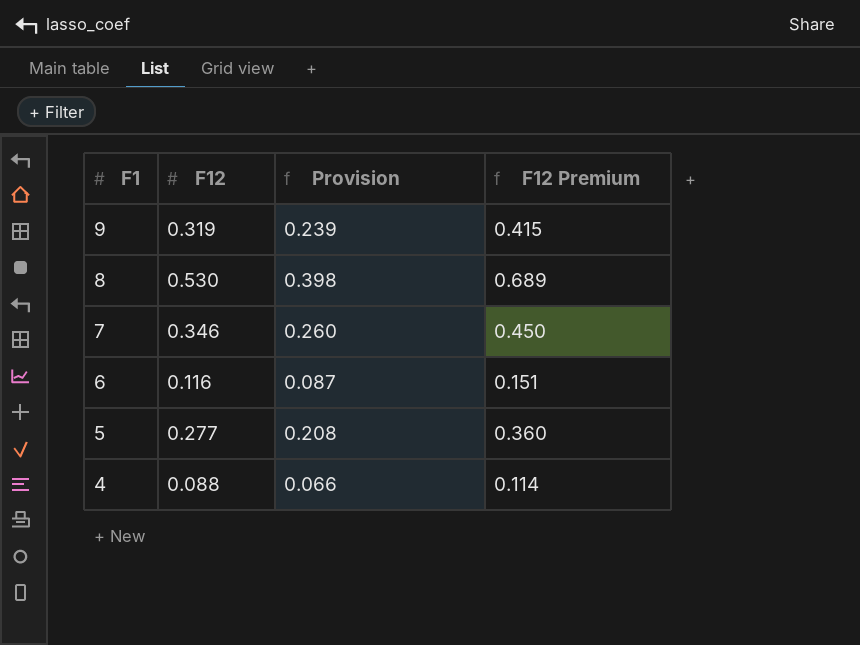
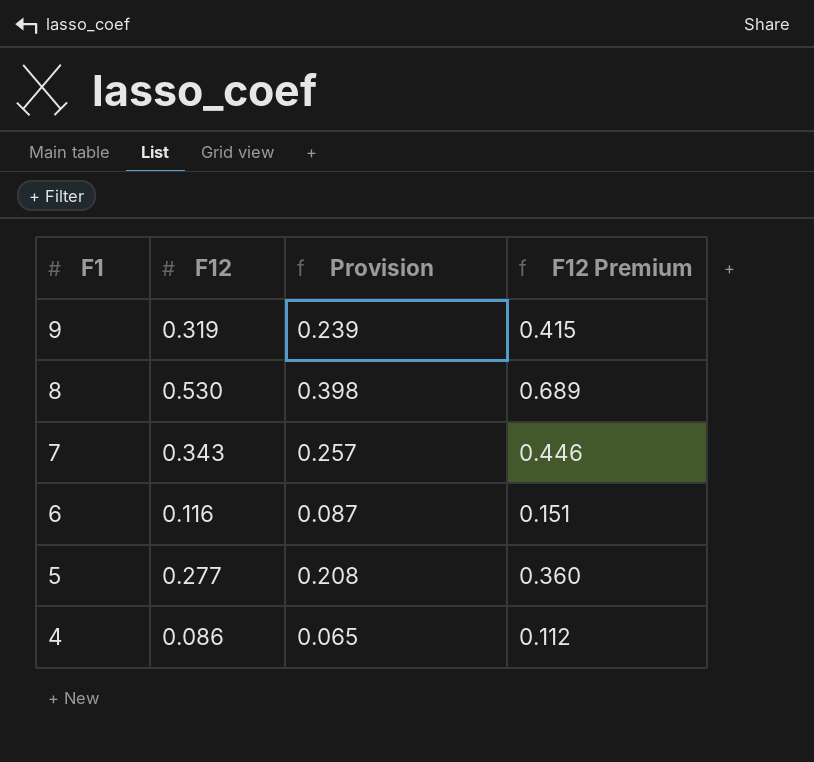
7 | F12: 0.346 -> 0.343
7 | Provision: 0.260 -> 0.257
7 | F12 Premium: 0.450 -> 0.446
4 | F12: 0.088 -> 0.086
4 | Provision: 0.066 -> 0.065
4 | F12 Premium: 0.114 -> 0.112

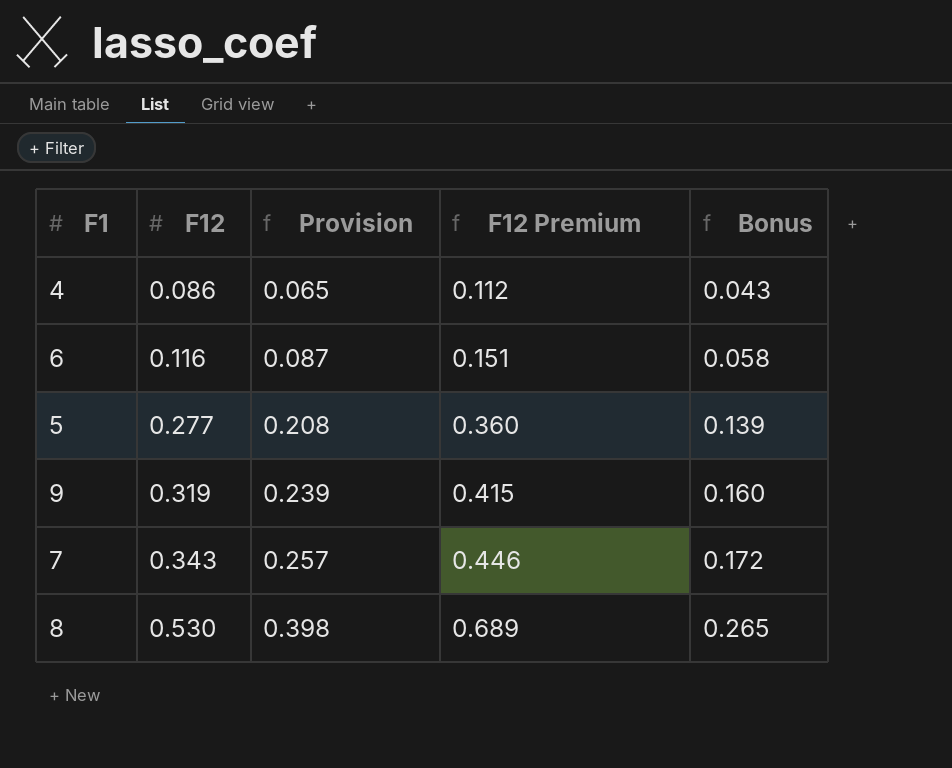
row order: F1 descending -> F12 ascending
column Bonus | formula: none -> [F12] * 0.5

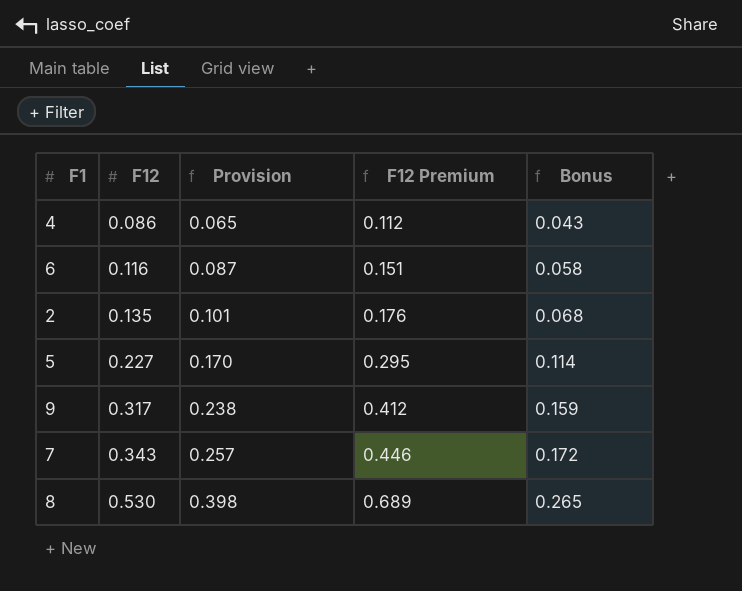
row 2: none -> 0.135 | 0.101 | 0.176 | 0.068
5 | F12: 0.277 -> 0.227
5 | Provision: 0.208 -> 0.170
5 | F12 Premium: 0.360 -> 0.295
5 | Bonus: 0.139 -> 0.114
9 | F12: 0.319 -> 0.317
9 | Provision: 0.239 -> 0.238
9 | F12 Premium: 0.415 -> 0.412
9 | Bonus: 0.160 -> 0.159

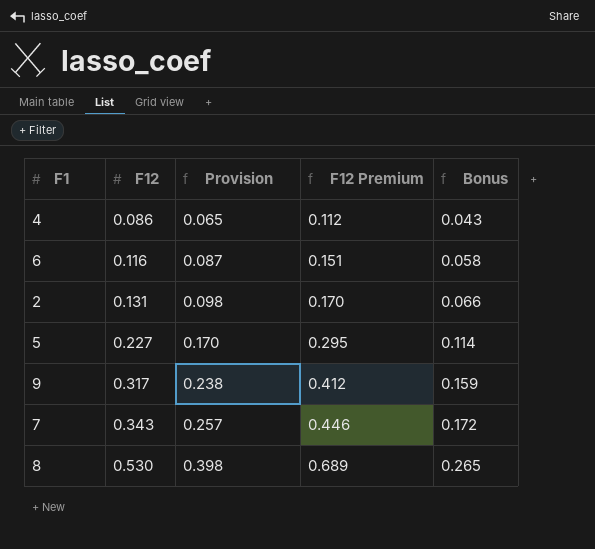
2 | F12: 0.135 -> 0.131
2 | Provision: 0.101 -> 0.098
2 | F12 Premium: 0.176 -> 0.170
2 | Bonus: 0.068 -> 0.066

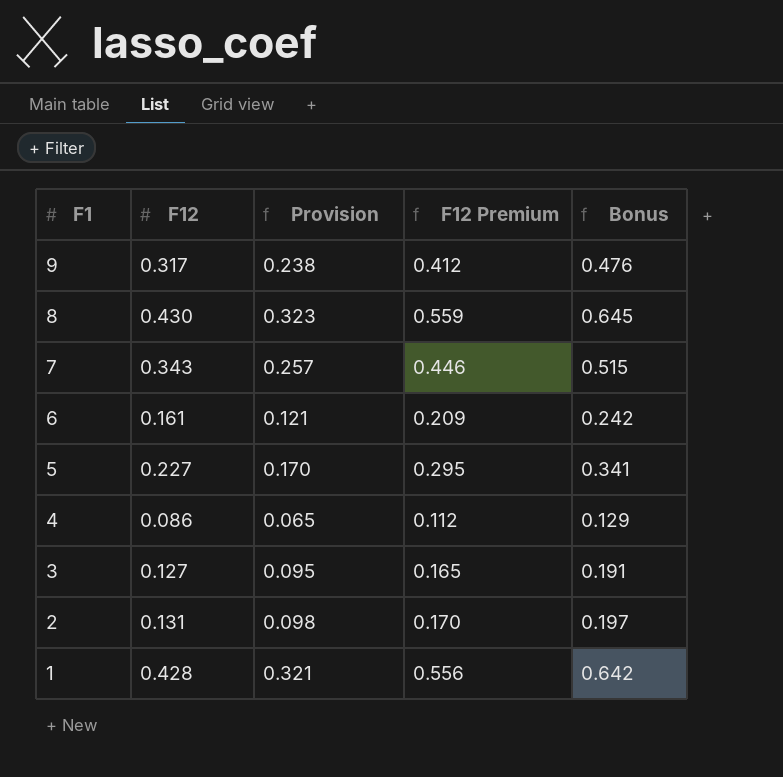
row order: F12 ascending -> F1 descending
column Bonus | formula: [F12] * 0.5 -> [F12] * 1.5
8 | F12: 0.530 -> 0.430
8 | Provision: 0.398 -> 0.323
8 | F12 Premium: 0.689 -> 0.559
6 | F12: 0.116 -> 0.161
6 | Provision: 0.087 -> 0.121
6 | F12 Premium: 0.151 -> 0.209
row 3: none -> 0.127 | 0.095 | 0.165 | 0.191
row 1: none -> 0.428 | 0.321 | 0.556 | 0.642

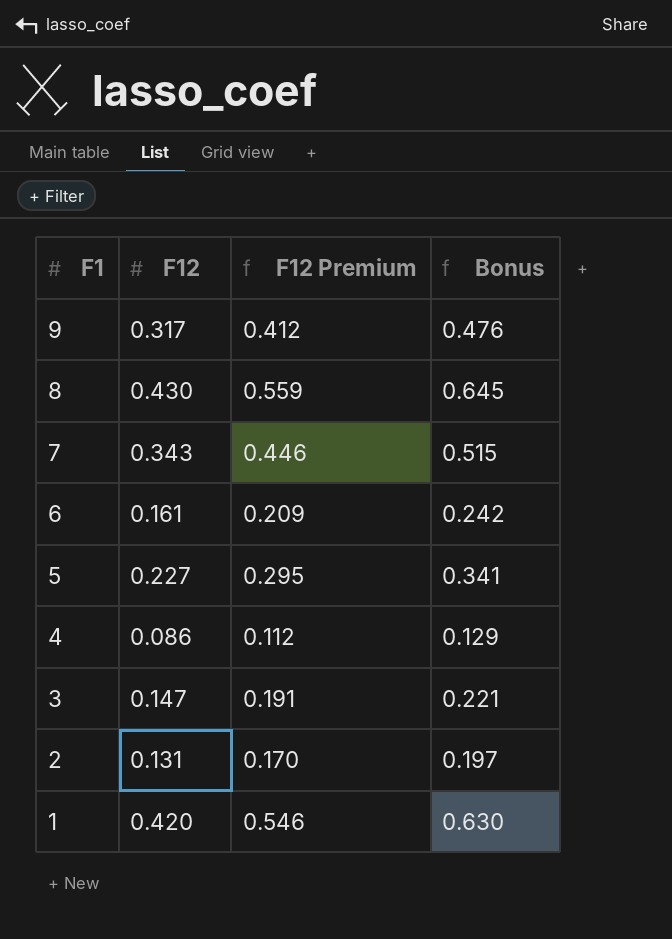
column Provision | formula: [F12] * 0.75 -> none
3 | F12: 0.127 -> 0.147
3 | F12 Premium: 0.165 -> 0.191
3 | Bonus: 0.191 -> 0.221
1 | F12: 0.428 -> 0.420
1 | F12 Premium: 0.556 -> 0.546
1 | Bonus: 0.642 -> 0.630

